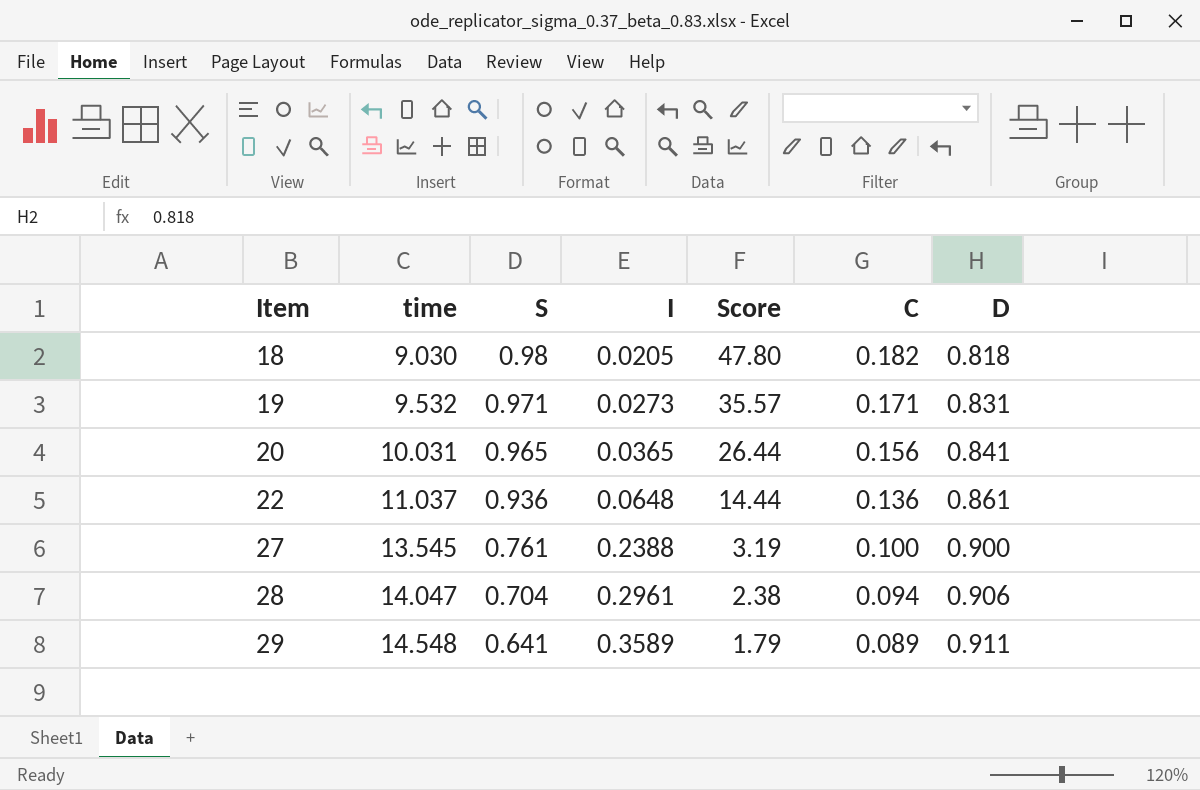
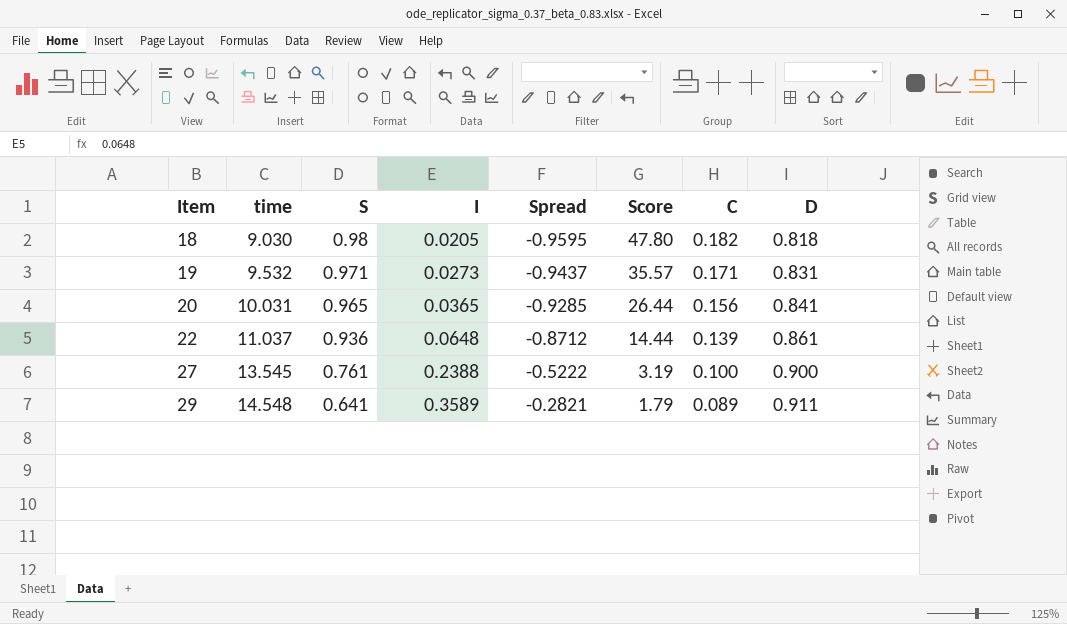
column Spread | formula: none -> [I] - [S]
row 28: 14.047 | 0.704 | 0.2961 | 2.38 | 0.094 | 0.906 -> none
22 | C: 0.136 -> 0.139

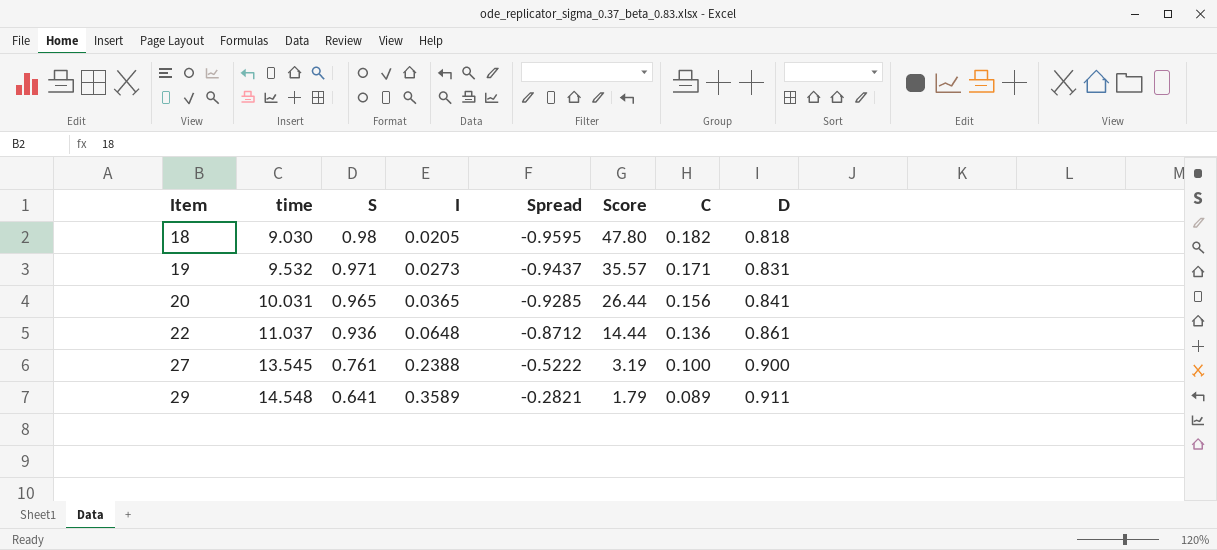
22 | C: 0.139 -> 0.136

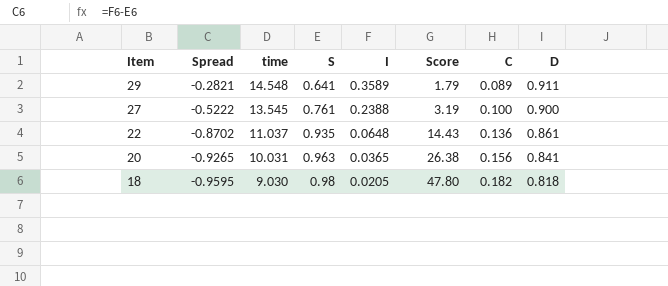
row order: Item ascending -> Item descending
column Spread | position: 5 -> 2
row 19: 9.532 | 0.971 | 0.0273 | -0.9437 | 35.57 | 0.171 | 0.831 -> none
22 | Spread: -0.8712 -> -0.8702
22 | S: 0.936 -> 0.935
22 | Score: 14.44 -> 14.43
20 | Spread: -0.9285 -> -0.9265
20 | S: 0.965 -> 0.963
20 | Score: 26.44 -> 26.38

